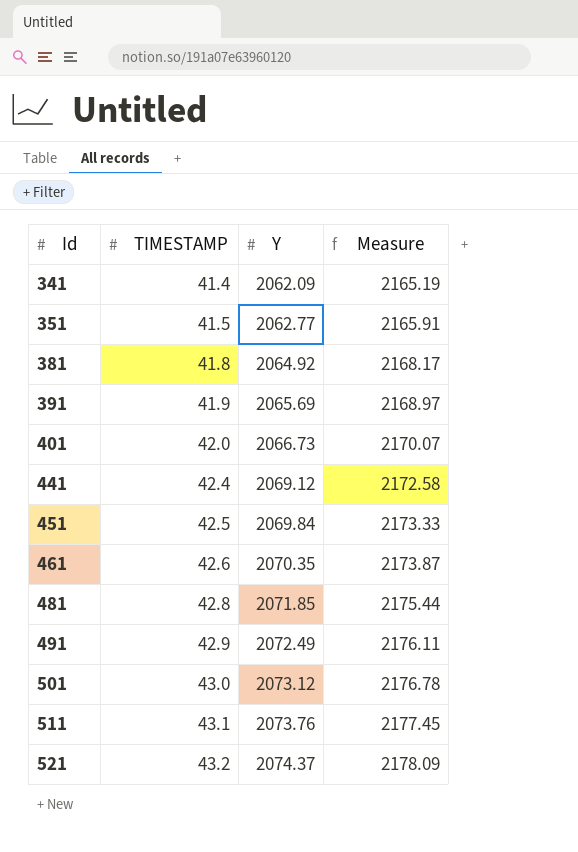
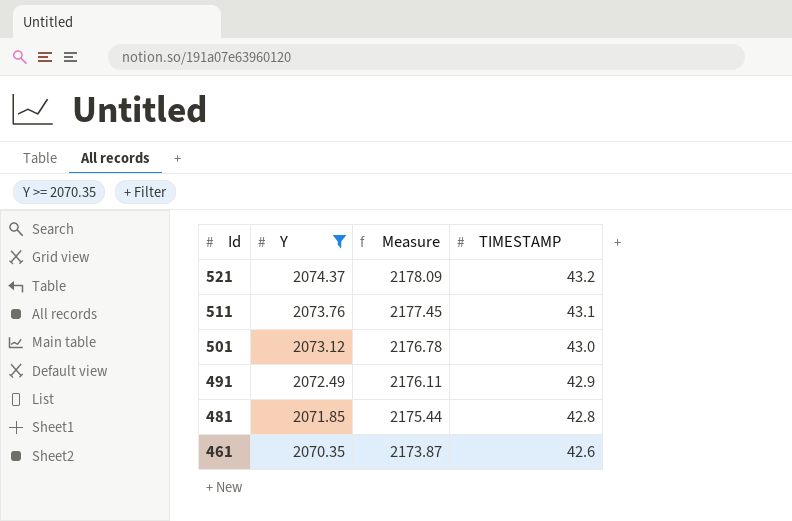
filter: none -> Y >= 2070.35
row order: Id ascending -> Id descending
column TIMESTAMP | position: 2 -> 4

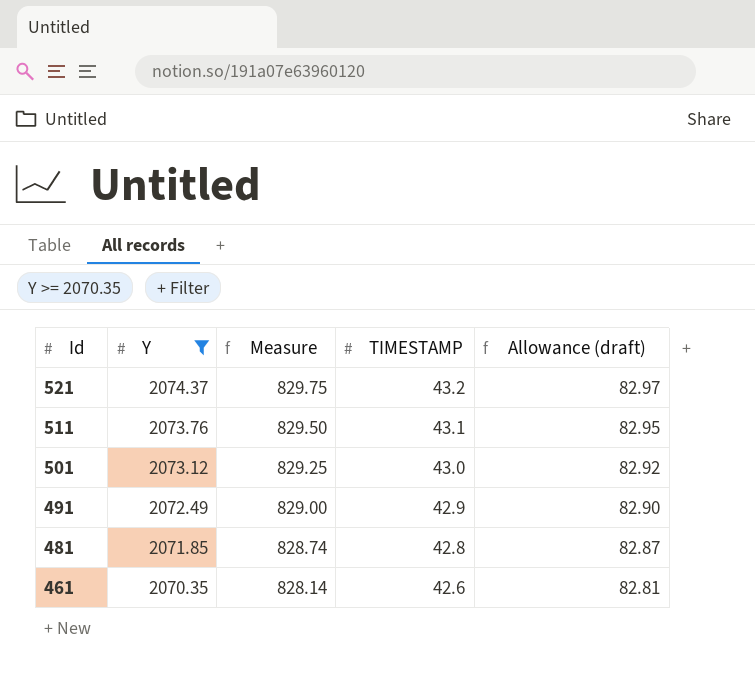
column Measure | formula: [Y] * 1.05 -> [Y] * 0.4
column Allowance (draft) | formula: none -> [Y] * 0.04

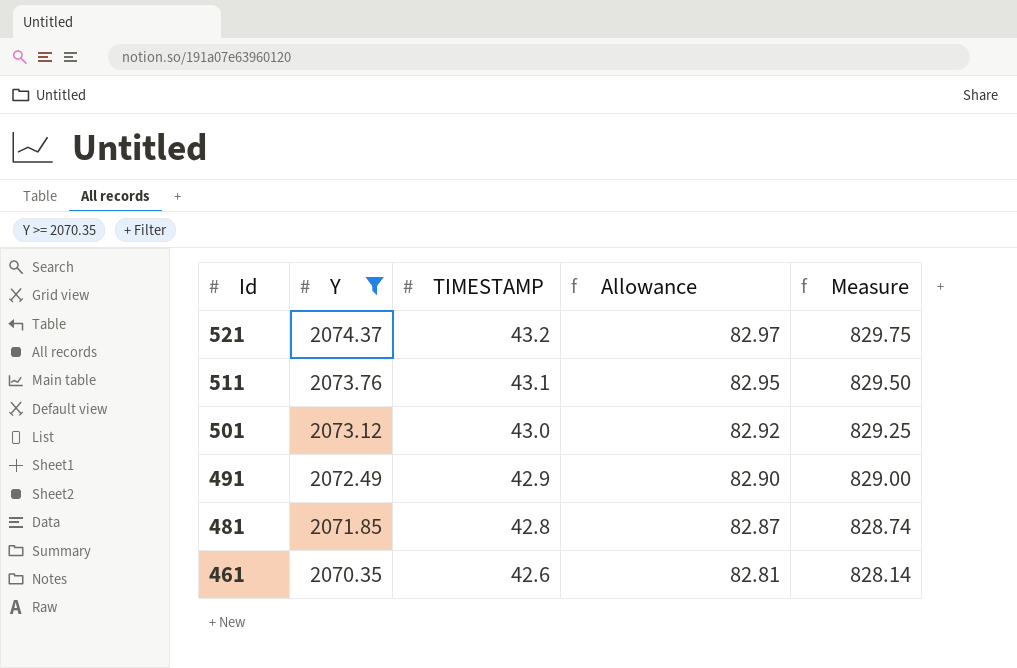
column name: Allowance (draft) -> Allowance
column Measure | position: 3 -> 5

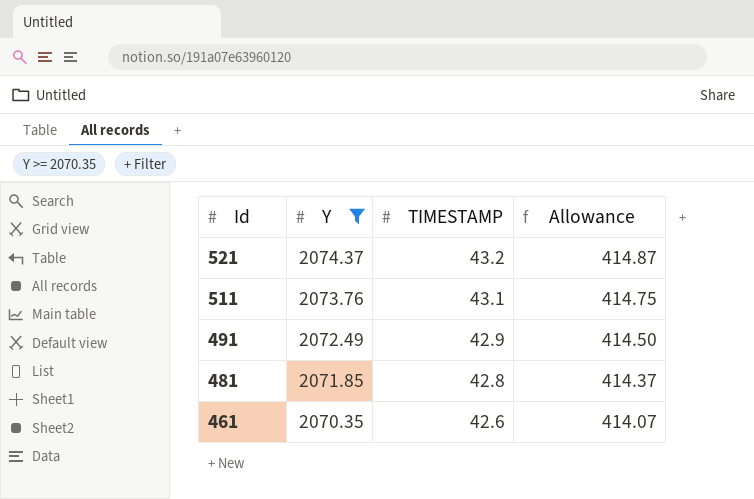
column Measure | formula: [Y] * 0.4 -> none
column Allowance | formula: [Y] * 0.04 -> [Y] * 0.2
row 501: 2073.12 | 43.0 | 82.92 | 829.25 -> none

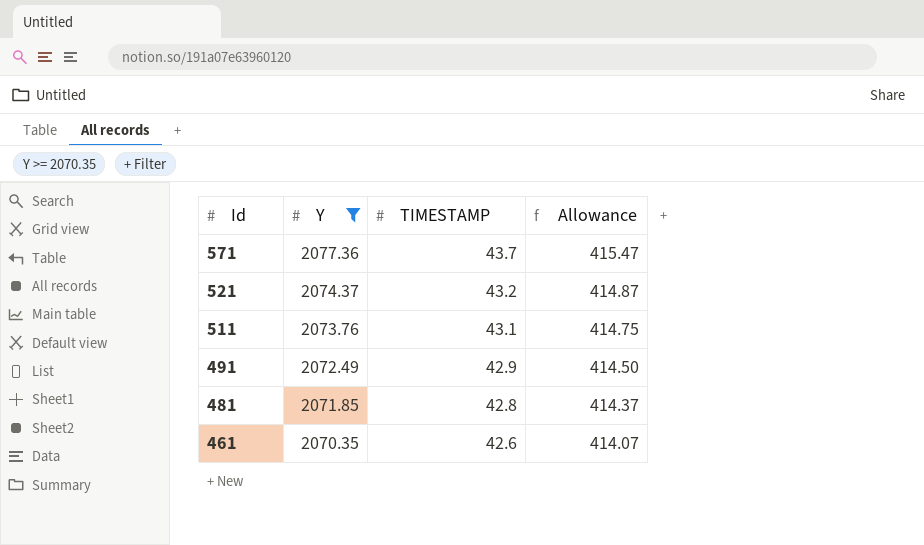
row 571: none -> 2077.36 | 43.7 | 415.47

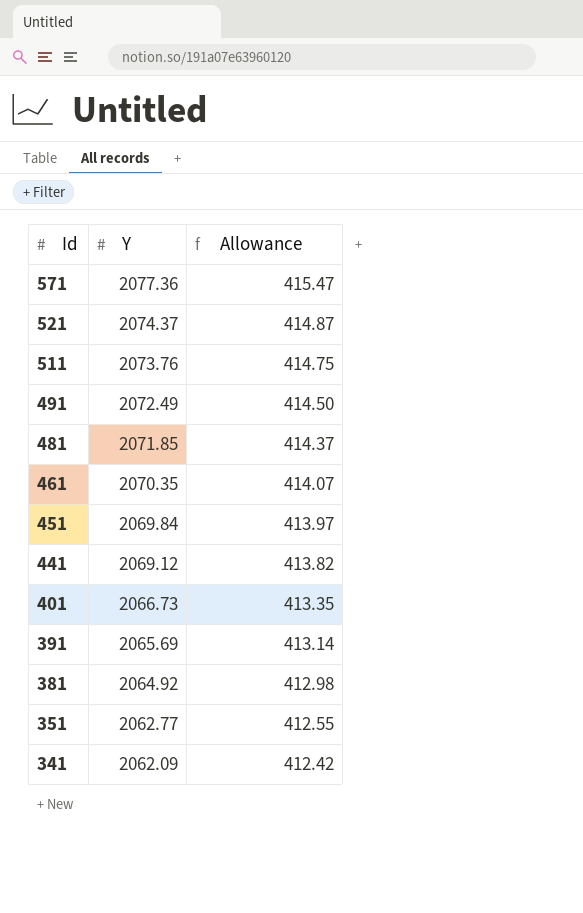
filter: Y >= 2070.35 -> none
column TIMESTAMP | position: 3 -> none

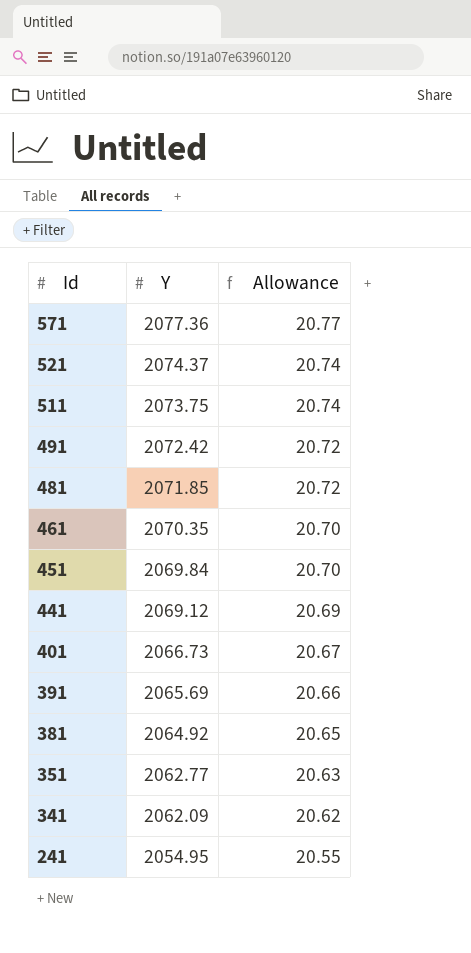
column Allowance | formula: [Y] * 0.2 -> [Y] * 0.01
511 | Y: 2073.76 -> 2073.75
491 | Y: 2072.49 -> 2072.42
row 241: none -> 2054.95 | 20.55

